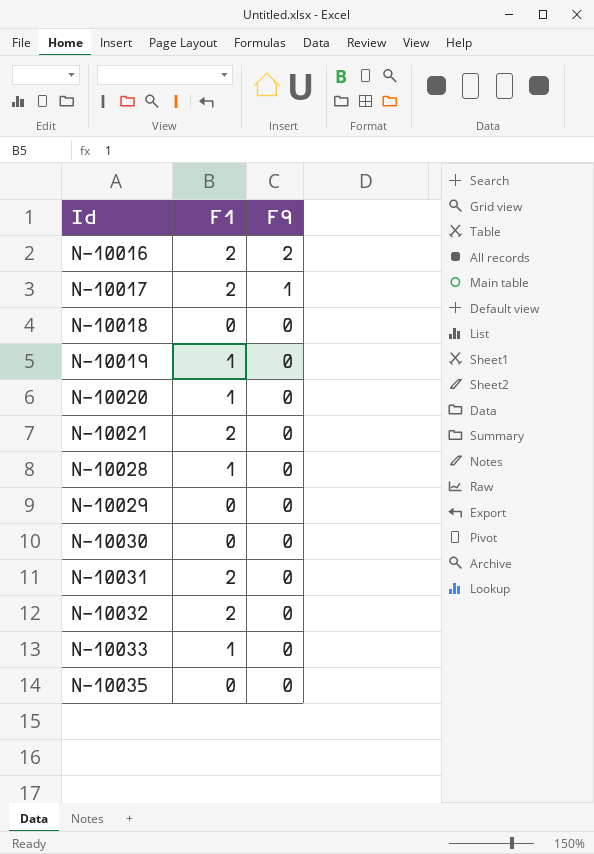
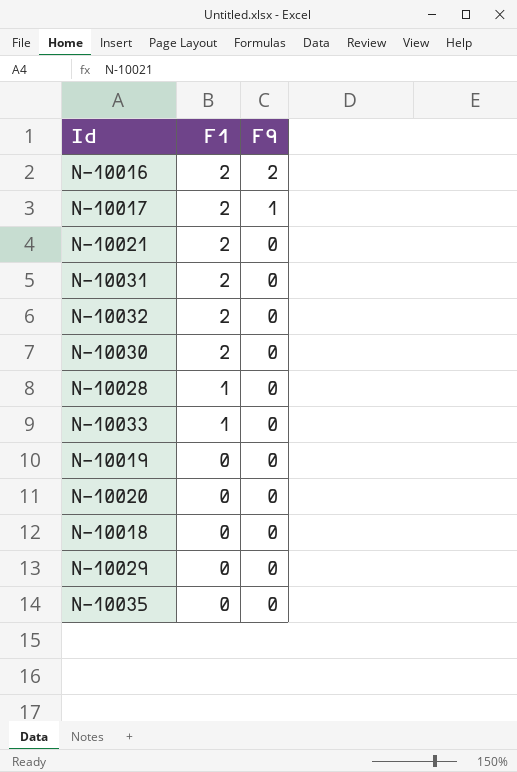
row order: Id ascending -> F1 descending
N-10030 | F1: 0 -> 2
N-10019 | F1: 1 -> 0
N-10020 | F1: 1 -> 0

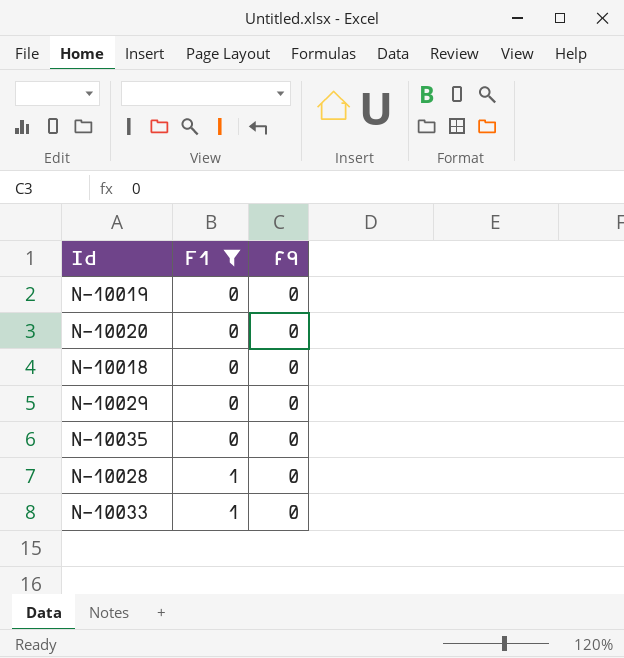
filter: none -> F1 != 2
row order: F1 descending -> F1 ascending
column name: F9 -> f9

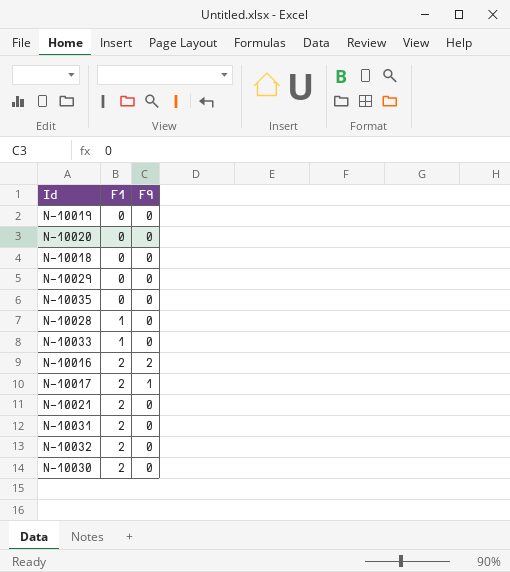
filter: F1 != 2 -> none
column name: f9 -> F9

